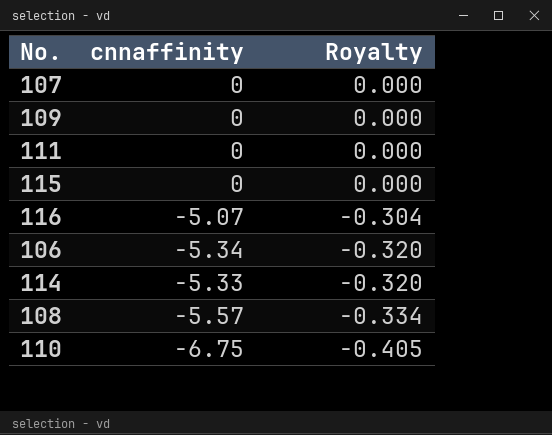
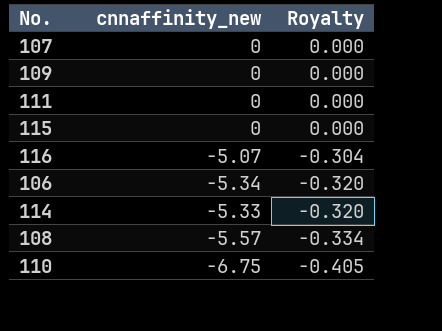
column name: cnnaffinity -> cnnaffinity_new

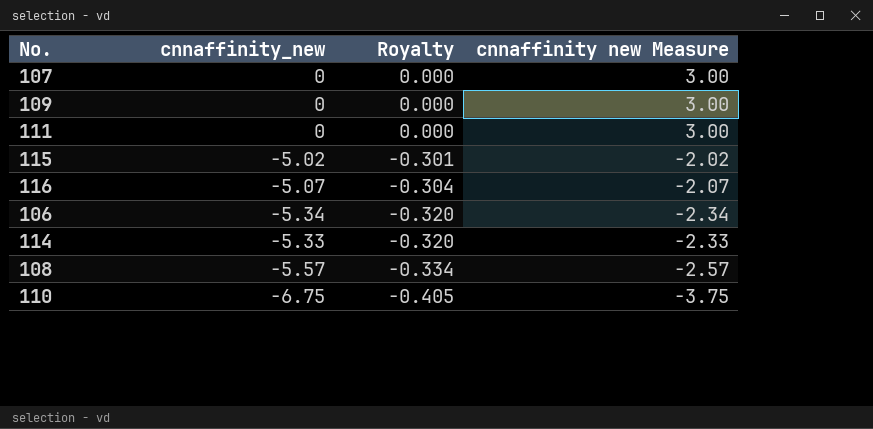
column cnnaffinity new Measure | formula: none -> [cnnaffinity_new] + 3
115 | cnnaffinity_new: 0 -> -5.02
115 | Royalty: 0.000 -> -0.301

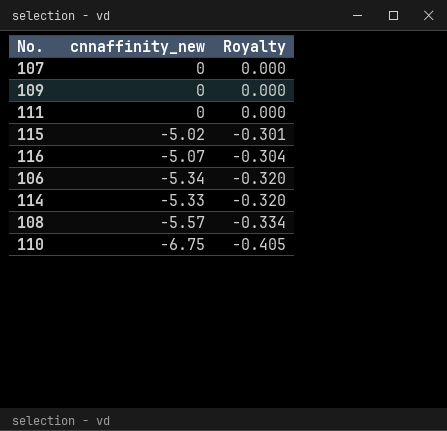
column cnnaffinity new Measure | formula: [cnnaffinity_new] + 3 -> none

